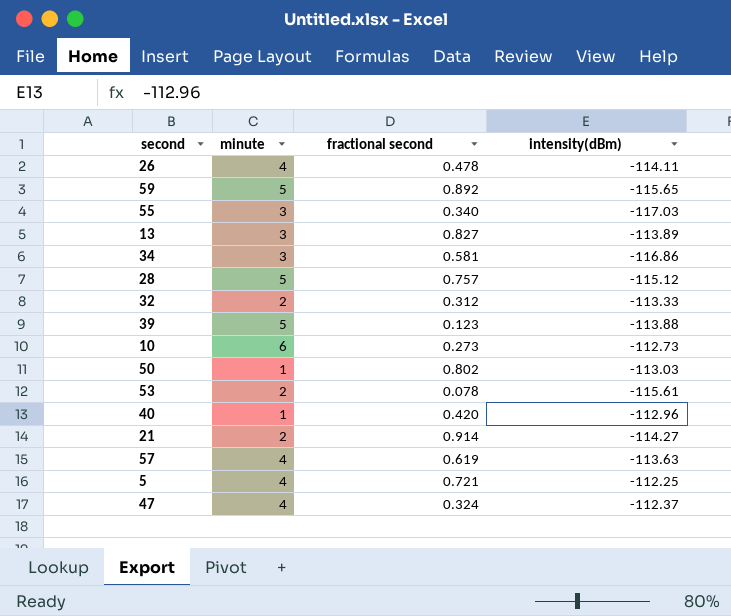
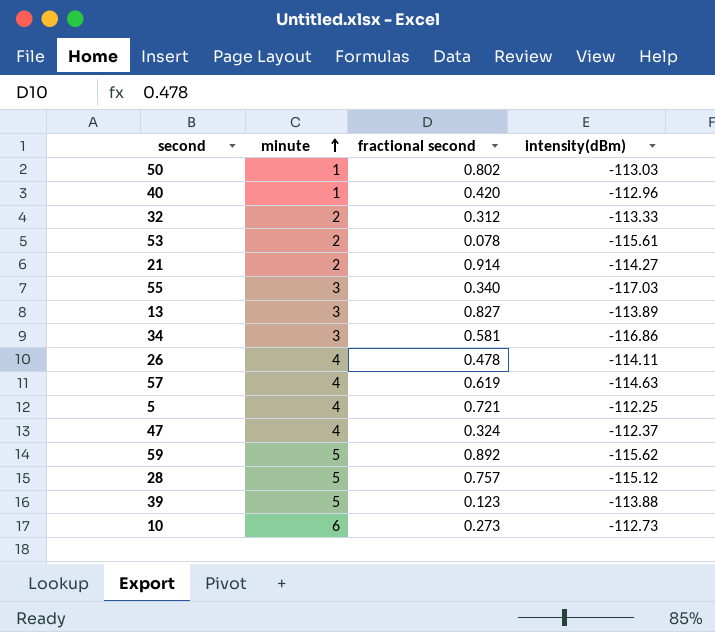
row order: none -> minute ascending
57 | intensity(dBm): -113.63 -> -114.63
59 | intensity(dBm): -115.65 -> -115.62

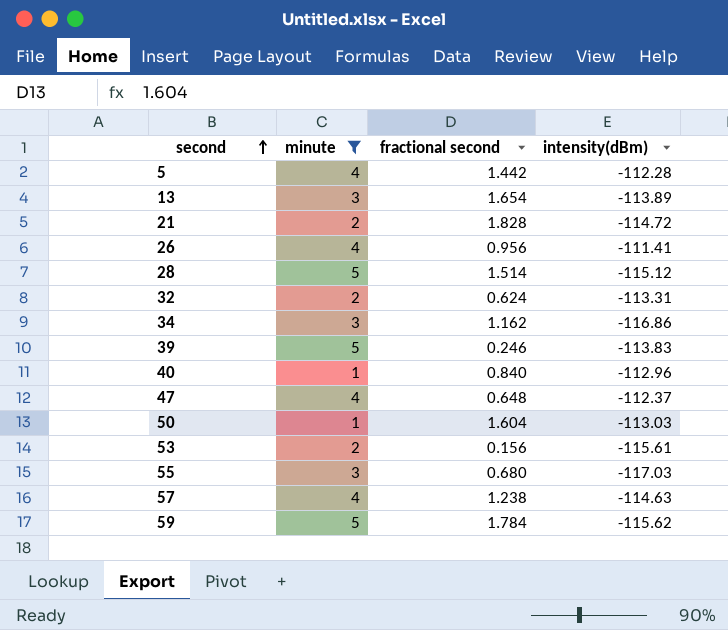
filter: none -> minute != 6
row order: minute ascending -> second ascending
5 | fractional second: 0.721 -> 1.442
5 | intensity(dBm): -112.25 -> -112.28
13 | fractional second: 0.827 -> 1.654
21 | fractional second: 0.914 -> 1.828
21 | intensity(dBm): -114.27 -> -114.72
26 | fractional second: 0.478 -> 0.956
26 | intensity(dBm): -114.11 -> -111.41
28 | fractional second: 0.757 -> 1.514
32 | fractional second: 0.312 -> 0.624
32 | intensity(dBm): -113.33 -> -113.31
34 | fractional second: 0.581 -> 1.162
39 | fractional second: 0.123 -> 0.246
39 | intensity(dBm): -113.88 -> -113.83
40 | fractional second: 0.420 -> 0.840
47 | fractional second: 0.324 -> 0.648
50 | fractional second: 0.802 -> 1.604
53 | fractional second: 0.078 -> 0.156
55 | fractional second: 0.340 -> 0.680
57 | fractional second: 0.619 -> 1.238
59 | fractional second: 0.892 -> 1.784

